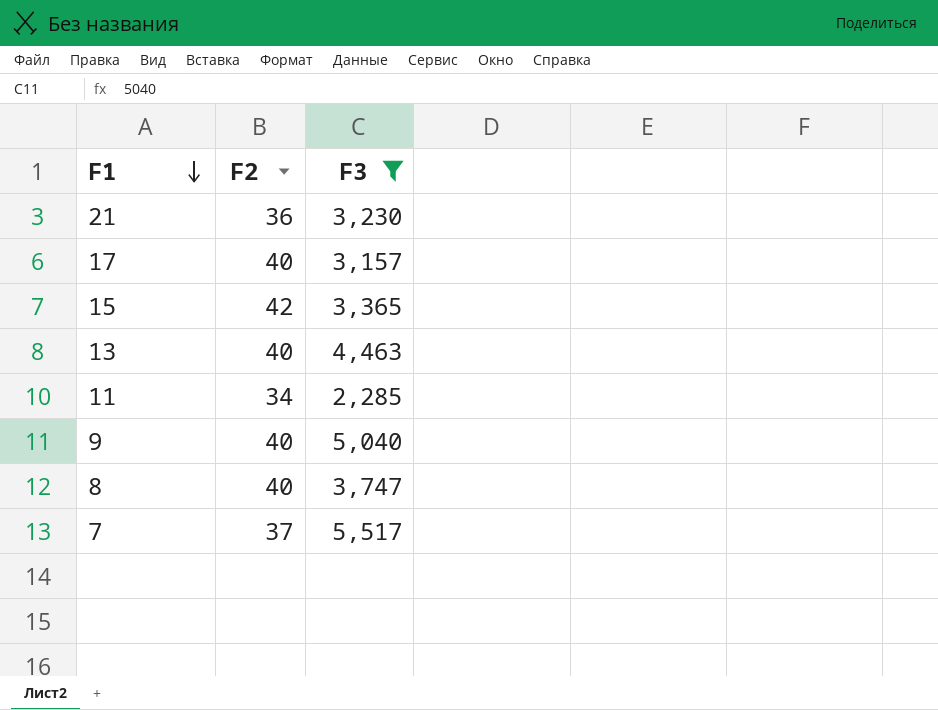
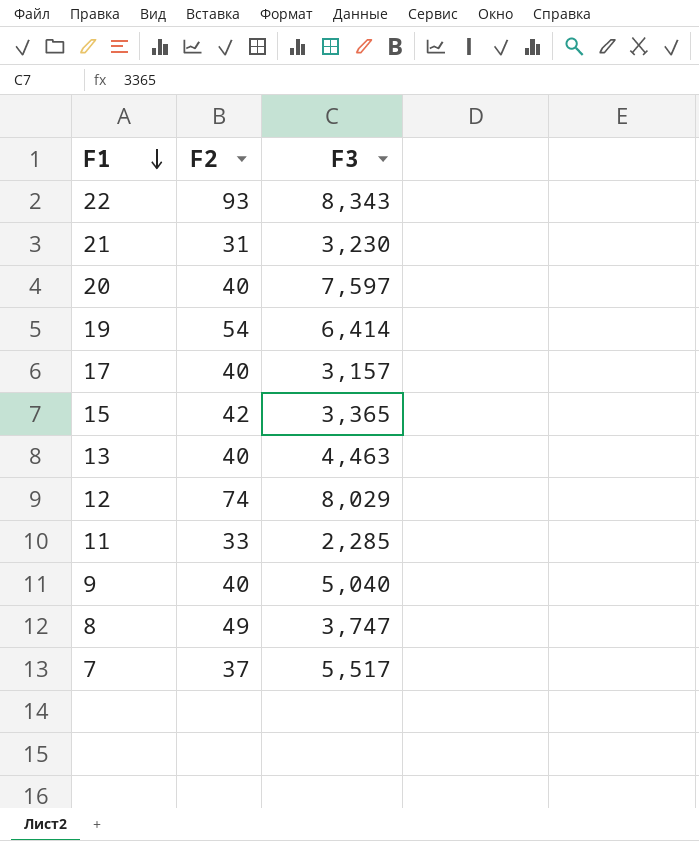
filter: F3 <= 5,517 -> none
21 | F2: 36 -> 31
11 | F2: 34 -> 33
8 | F2: 40 -> 49

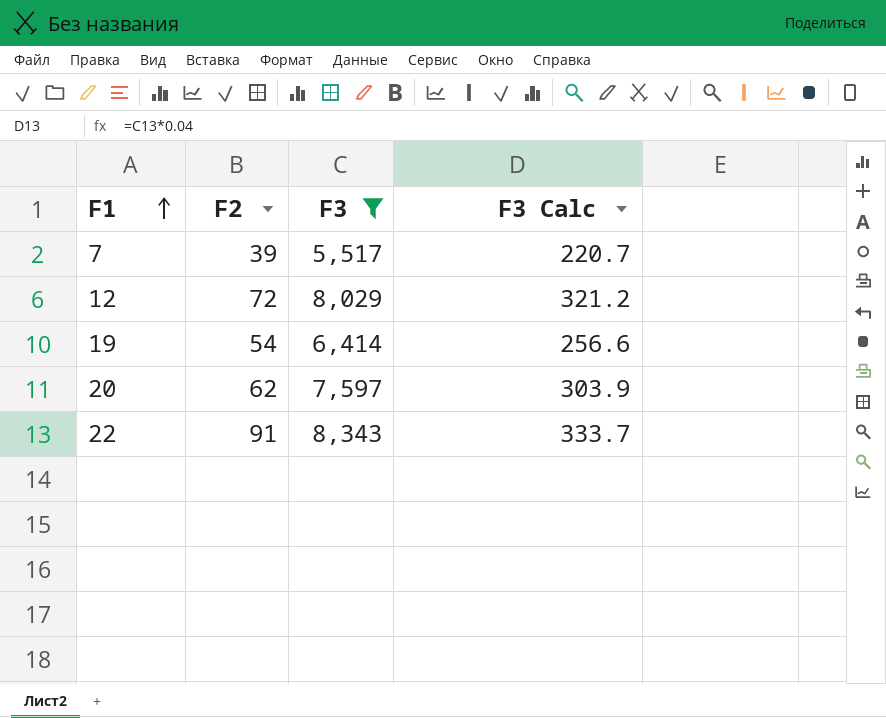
filter: none -> F3 >= 5,517
row order: F1 descending -> F1 ascending
column F3 Calc | formula: none -> [F3] * 0.04
7 | F2: 37 -> 39
12 | F2: 74 -> 72
20 | F2: 40 -> 62
22 | F2: 93 -> 91

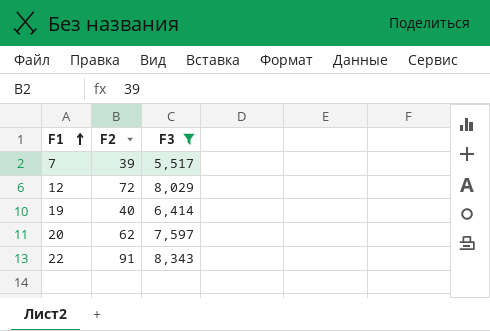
column F3 Calc | formula: [F3] * 0.04 -> none
19 | F2: 54 -> 40

